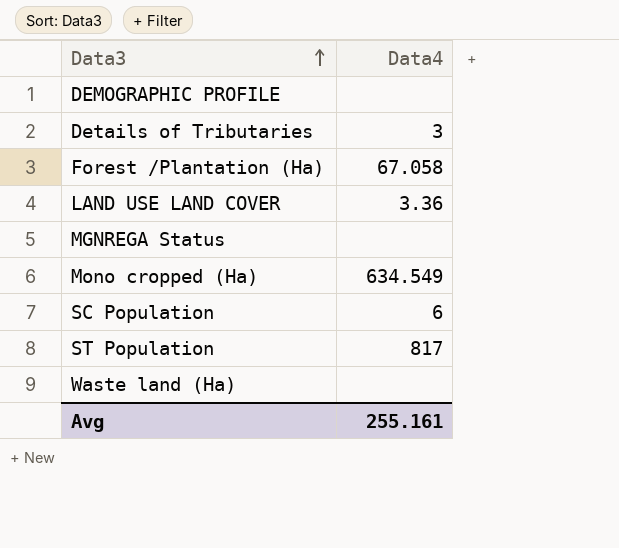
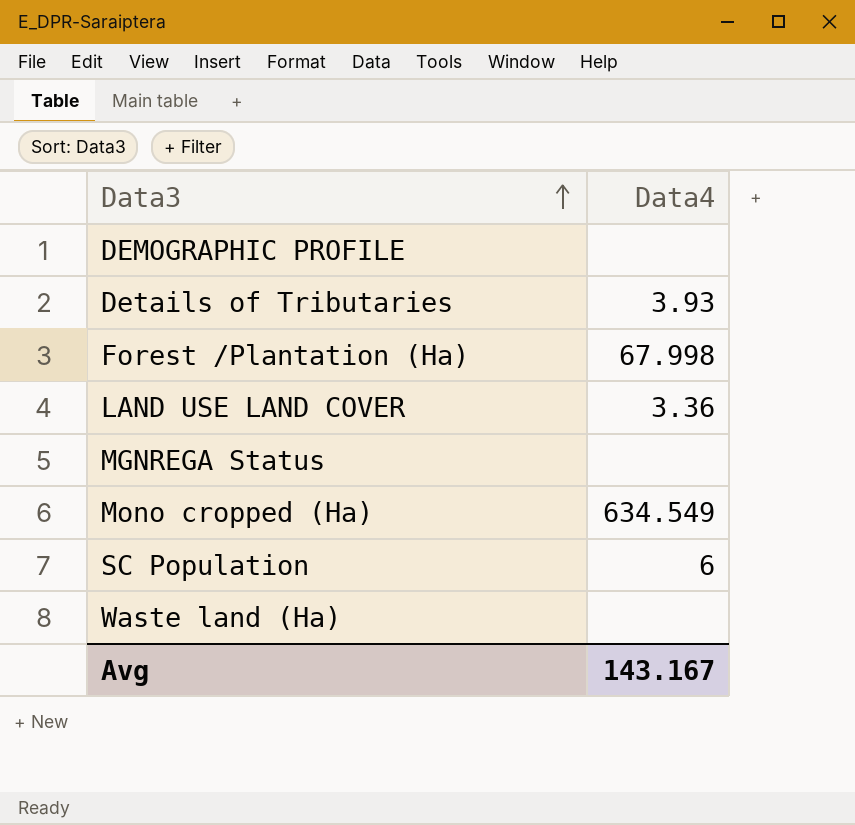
row ST Population: 817 -> none
Details of Tributaries | Data4: 3 -> 3.93
Forest /Plantation (Ha) | Data4: 67.058 -> 67.998
Avg | Data4: 255.161 -> 143.167

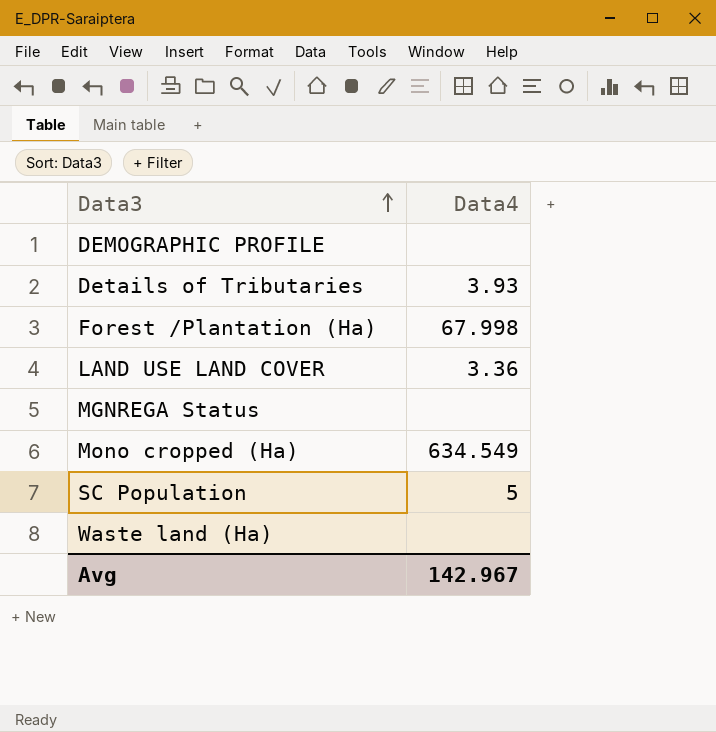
SC Population | Data4: 6 -> 5
Avg | Data4: 143.167 -> 142.967

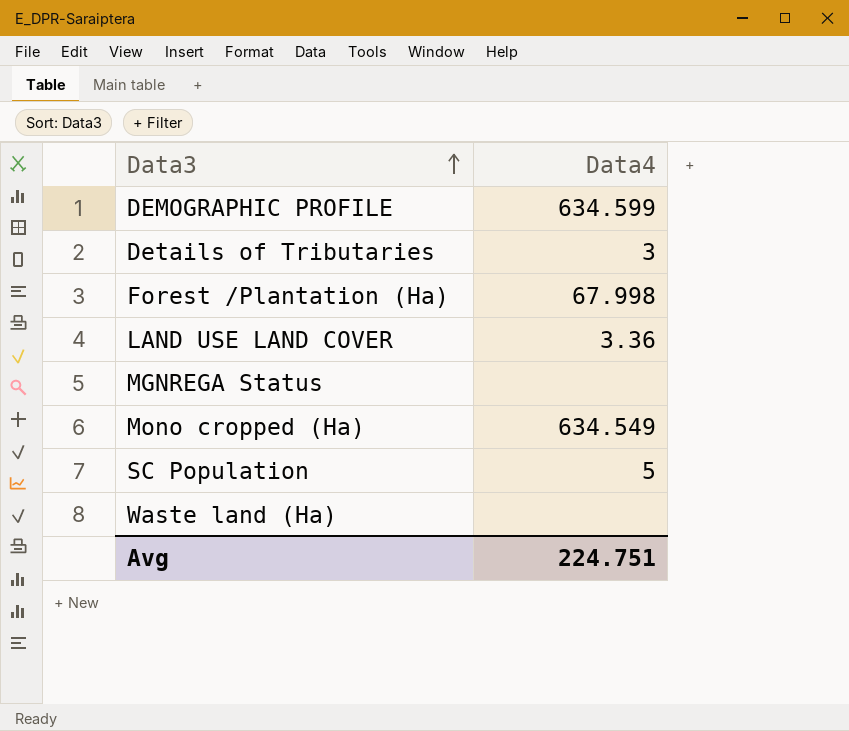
DEMOGRAPHIC PROFILE | Data4: none -> 634.599
Details of Tributaries | Data4: 3.93 -> 3
Avg | Data4: 142.967 -> 224.751

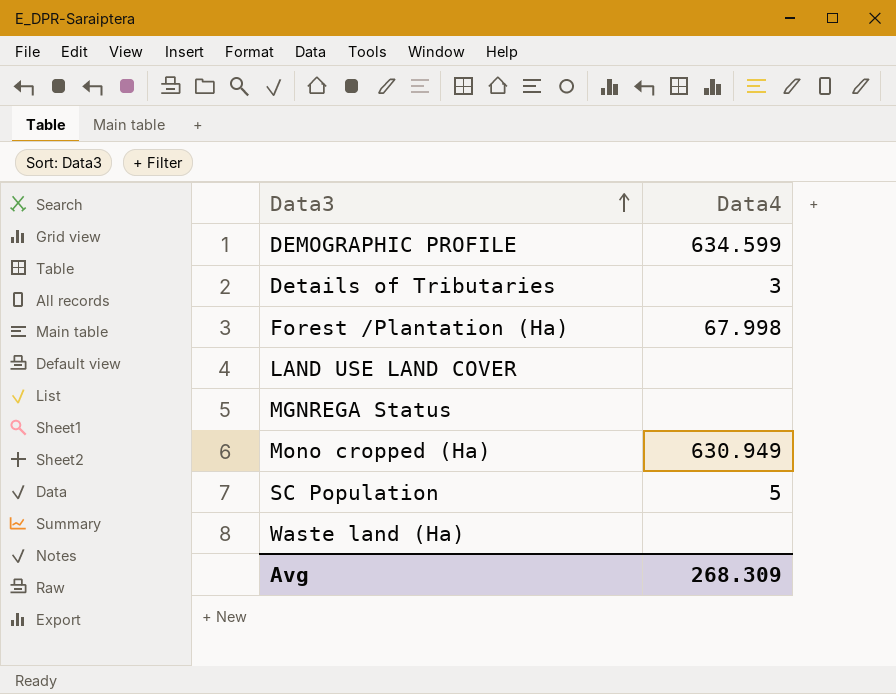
LAND USE LAND COVER | Data4: 3.36 -> none
Mono cropped (Ha) | Data4: 634.549 -> 630.949
Avg | Data4: 224.751 -> 268.309

